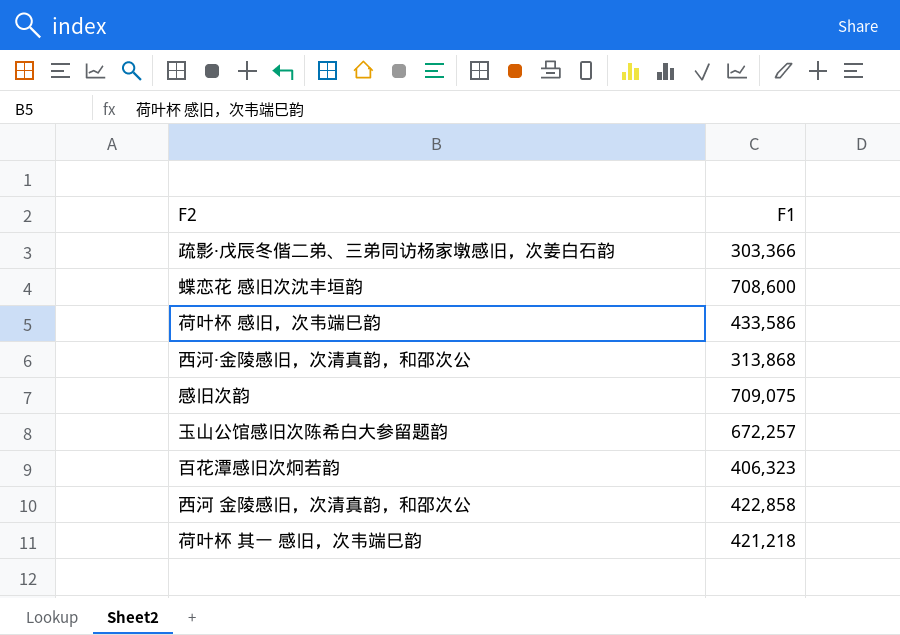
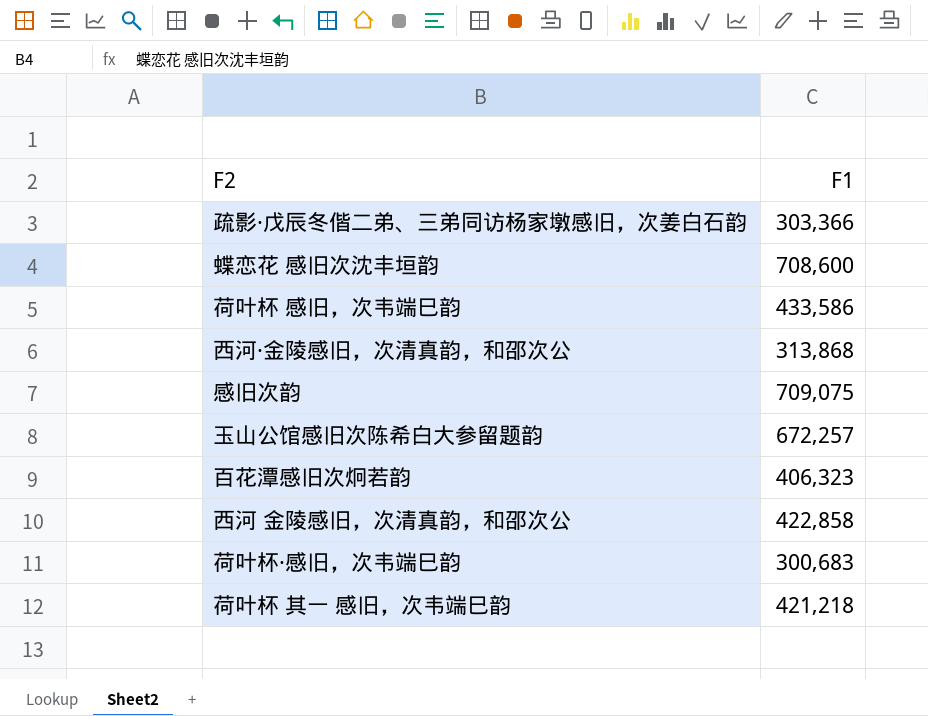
row 荷叶杯·感旧，次韦端巳韵: none -> 300,683

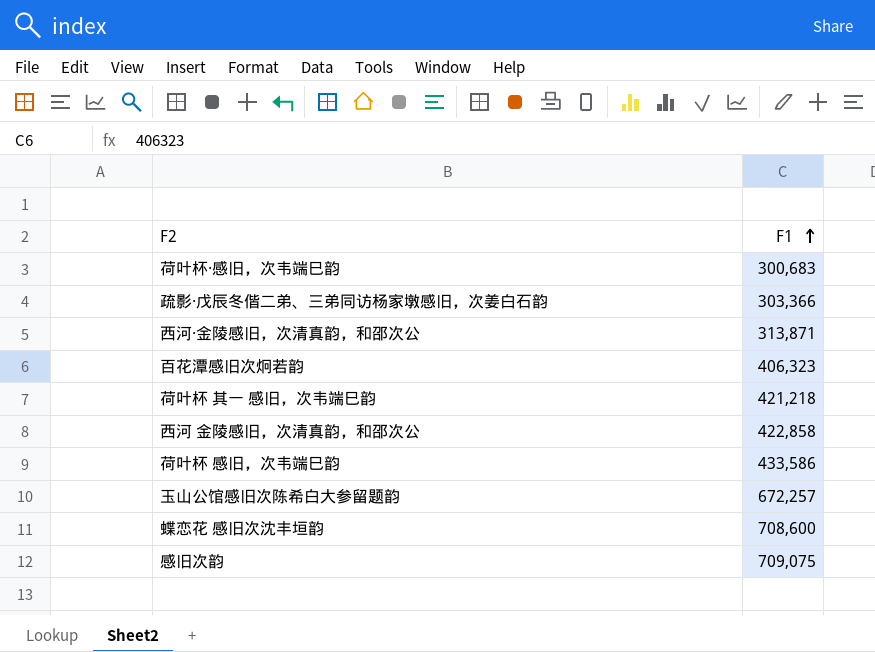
row order: none -> F1 ascending
西河·金陵感旧，次清真韵，和邵次公 | F1: 313,868 -> 313,871

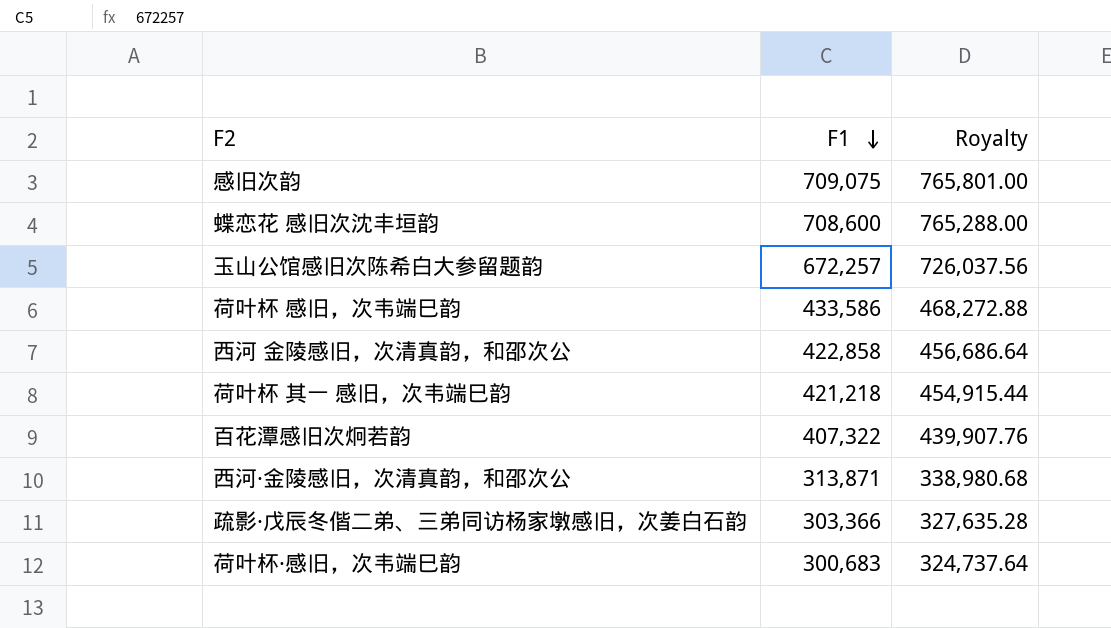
row order: F1 ascending -> F1 descending
column Royalty | formula: none -> [F1] * 1.08
百花潭感旧次炯若韵 | F1: 406,323 -> 407,322

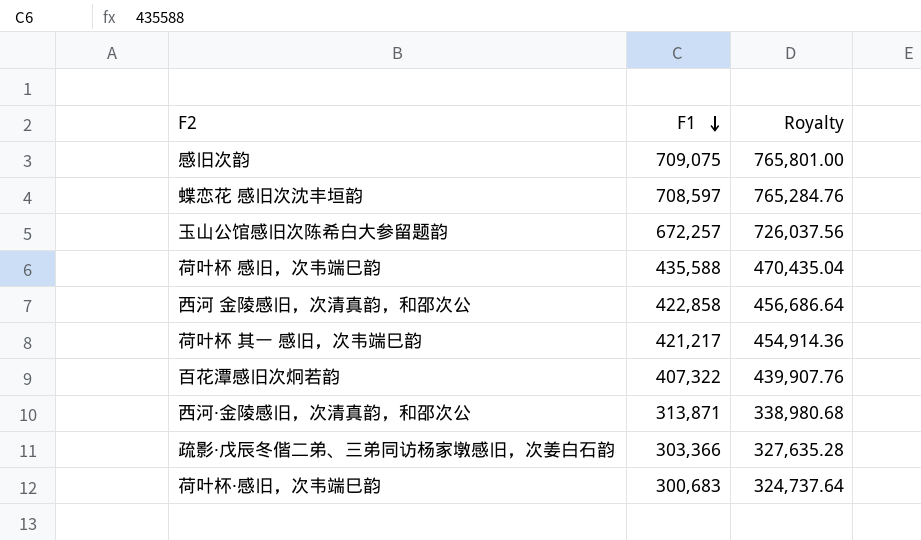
蝶恋花 感旧次沈丰垣韵 | F1: 708,600 -> 708,597
蝶恋花 感旧次沈丰垣韵 | Royalty: 765,288.00 -> 765,284.76
荷叶杯 感旧，次韦端巳韵 | F1: 433,586 -> 435,588
荷叶杯 感旧，次韦端巳韵 | Royalty: 468,272.88 -> 470,435.04
荷叶杯 其一 感旧，次韦端巳韵 | F1: 421,218 -> 421,217
荷叶杯 其一 感旧，次韦端巳韵 | Royalty: 454,915.44 -> 454,914.36

